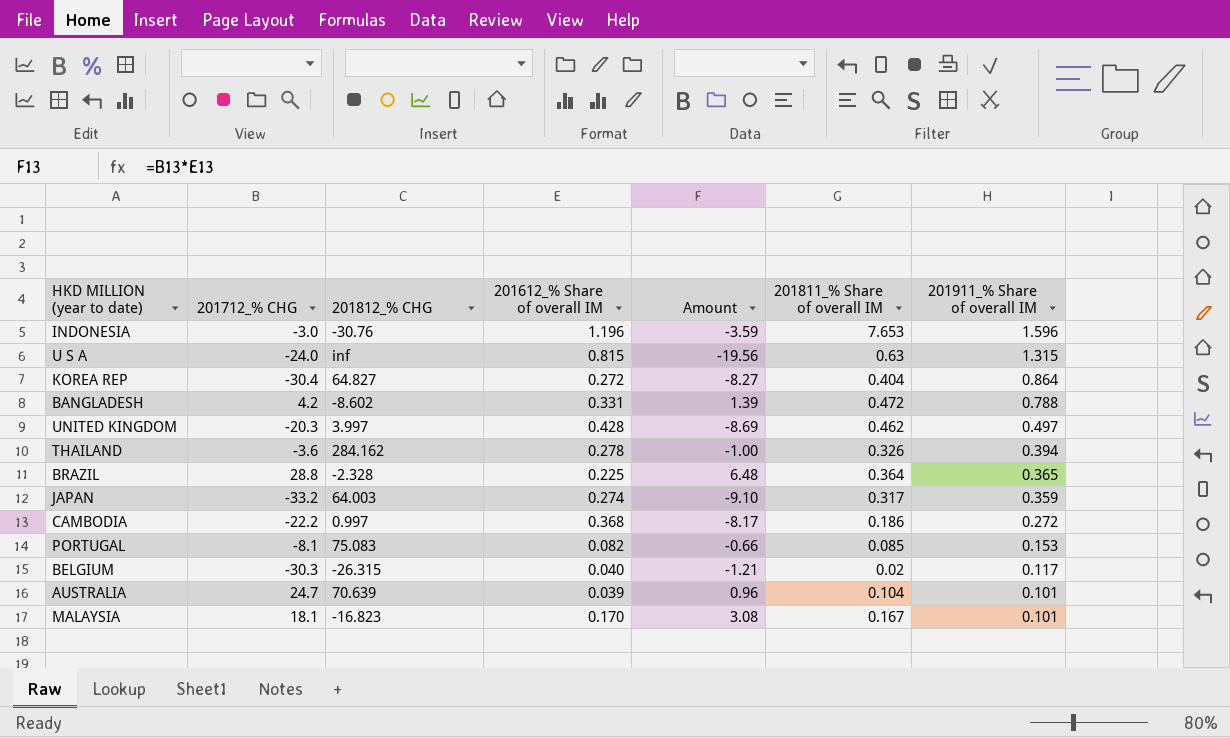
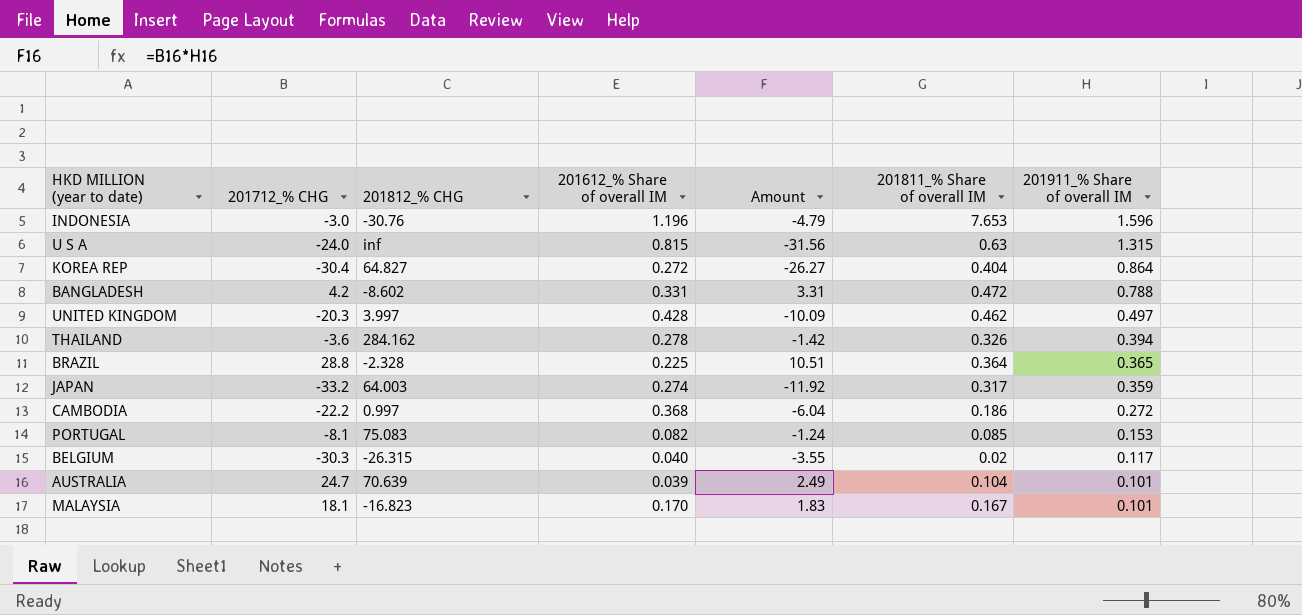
column Amount | formula: [201712_% CHG] * [201612_% Share of overall IM] -> [201712_% CHG] * [201911_% Share of overall IM]

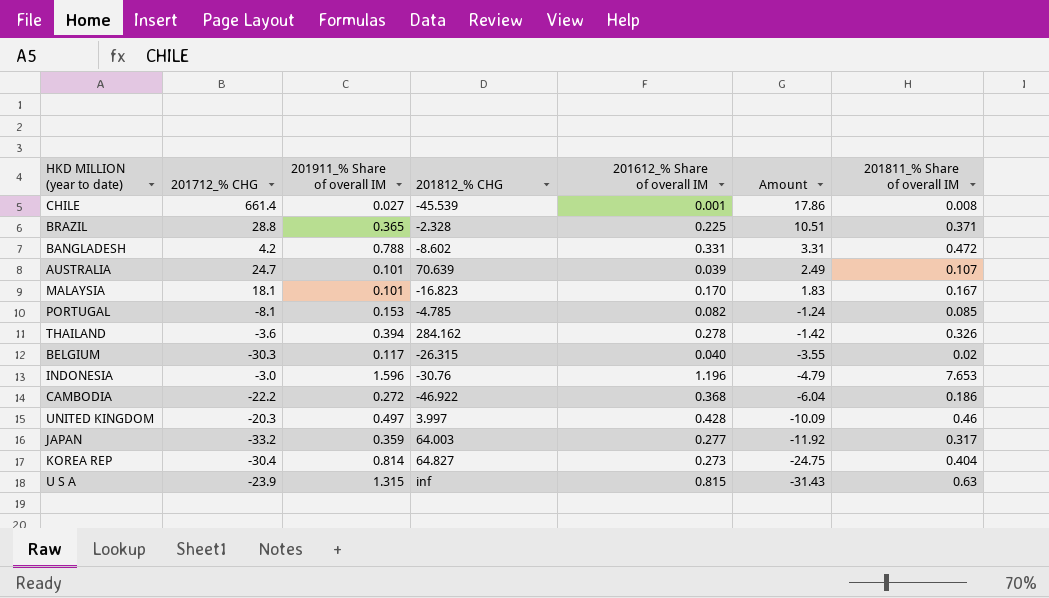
row order: 201911_% Share of overall IM descending -> Amount descending
column 201911_% Share of overall IM | position: 7 -> 3
row CHILE: none -> 661.4 | 0.027 | -45.539 | 0.001 | 17.86 | 0.008
BRAZIL | 201811_% Share of overall IM: 0.364 -> 0.371
AUSTRALIA | 201811_% Share of overall IM: 0.104 -> 0.107
PORTUGAL | 201812_% CHG: 75.083 -> -4.785
CAMBODIA | 201812_% CHG: 0.997 -> -46.922
UNITED KINGDOM | 201811_% Share of overall IM: 0.462 -> 0.46
JAPAN | 201612_% Share of overall IM: 0.274 -> 0.277
KOREA REP | 201911_% Share of overall IM: 0.864 -> 0.814
KOREA REP | 201612_% Share of overall IM: 0.272 -> 0.273
KOREA REP | Amount: -26.27 -> -24.75
U S A | 201712_% CHG: -24.0 -> -23.9
U S A | Amount: -31.56 -> -31.43

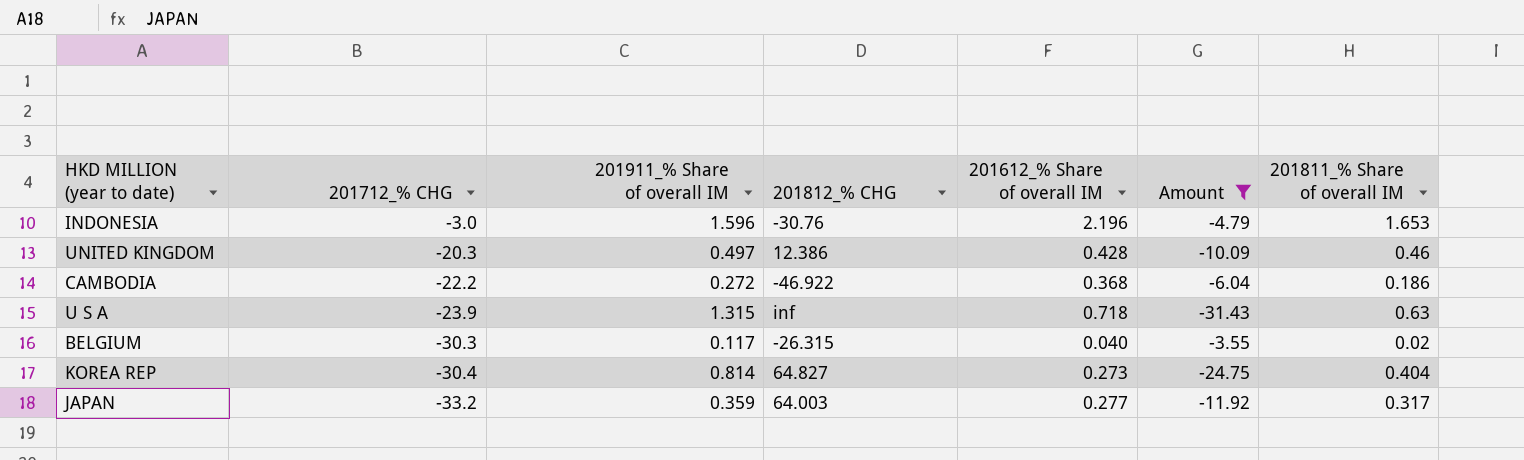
filter: none -> Amount <= -3.55
row order: Amount descending -> 201712_% CHG descending
INDONESIA | 201612_% Share of overall IM: 1.196 -> 2.196
INDONESIA | 201811_% Share of overall IM: 7.653 -> 1.653
UNITED KINGDOM | 201812_% CHG: 3.997 -> 12.386
U S A | 201612_% Share of overall IM: 0.815 -> 0.718

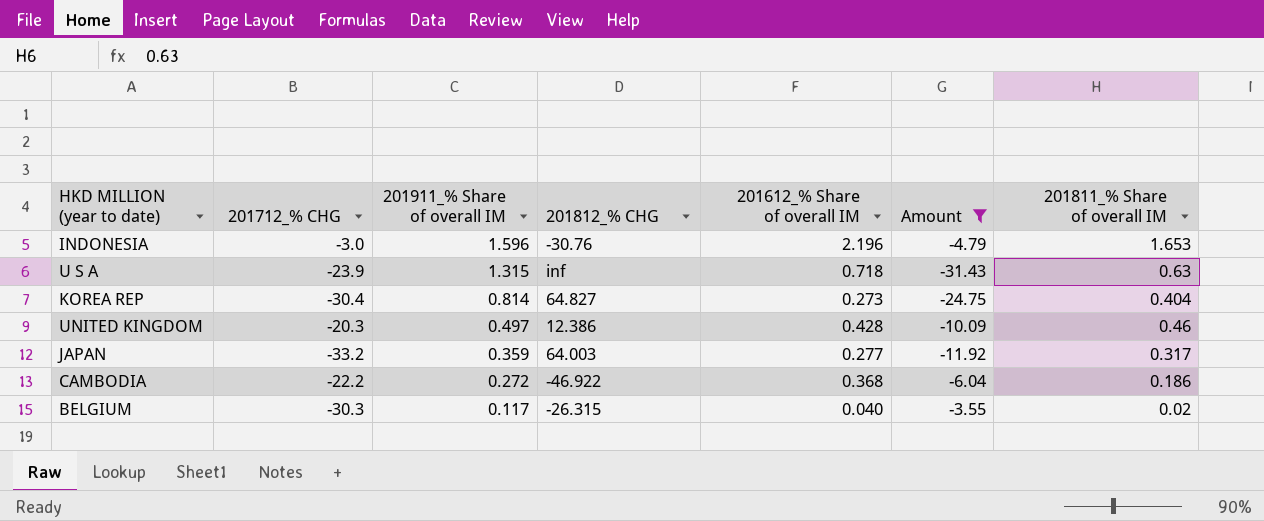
row order: 201712_% CHG descending -> 201911_% Share of overall IM descending

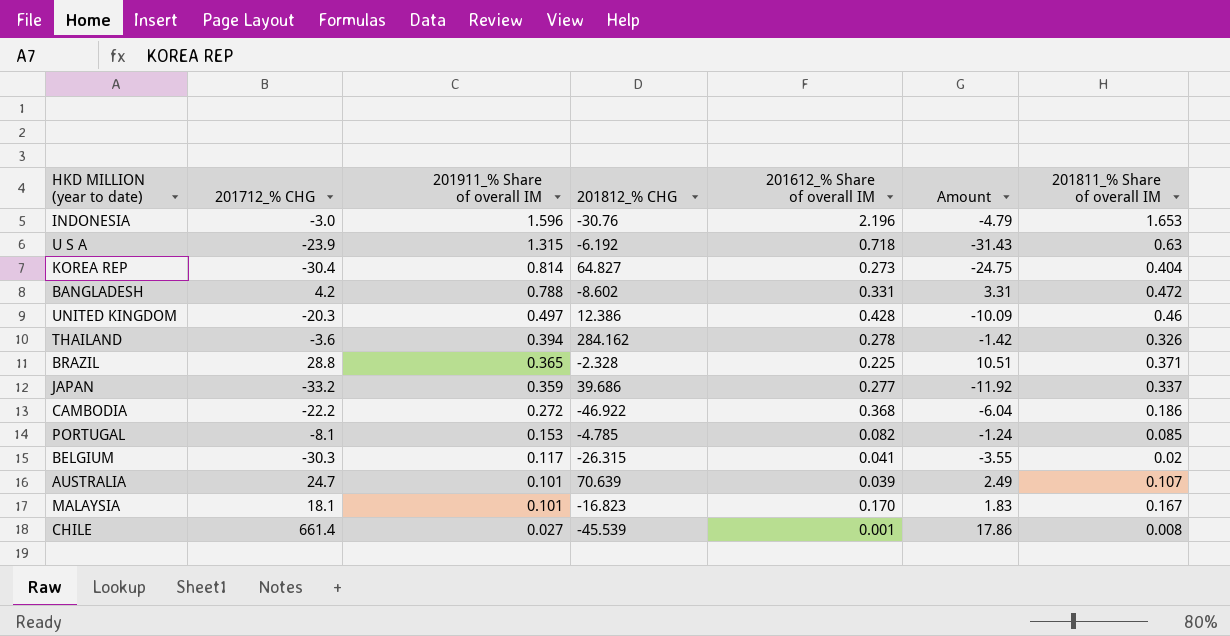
filter: Amount <= -3.55 -> none
U S A | 201812_% CHG: inf -> -6.192
JAPAN | 201812_% CHG: 64.003 -> 39.686
JAPAN | 201811_% Share of overall IM: 0.317 -> 0.337
BELGIUM | 201612_% Share of overall IM: 0.040 -> 0.041

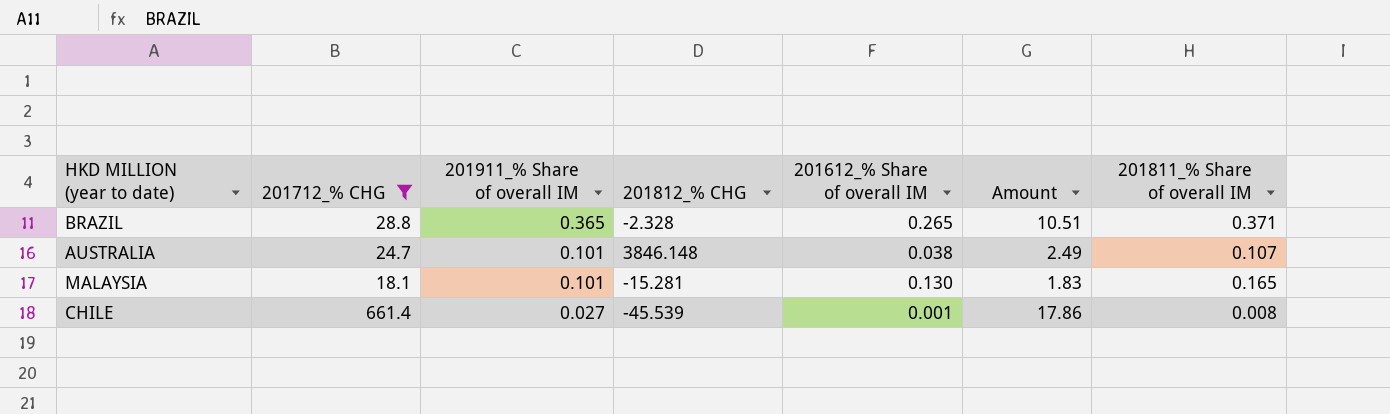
filter: none -> 201712_% CHG >= 18.1
BRAZIL | 201612_% Share of overall IM: 0.225 -> 0.265
AUSTRALIA | 201812_% CHG: 70.639 -> 3846.148
AUSTRALIA | 201612_% Share of overall IM: 0.039 -> 0.038
MALAYSIA | 201812_% CHG: -16.823 -> -15.281
MALAYSIA | 201612_% Share of overall IM: 0.170 -> 0.130
MALAYSIA | 201811_% Share of overall IM: 0.167 -> 0.165

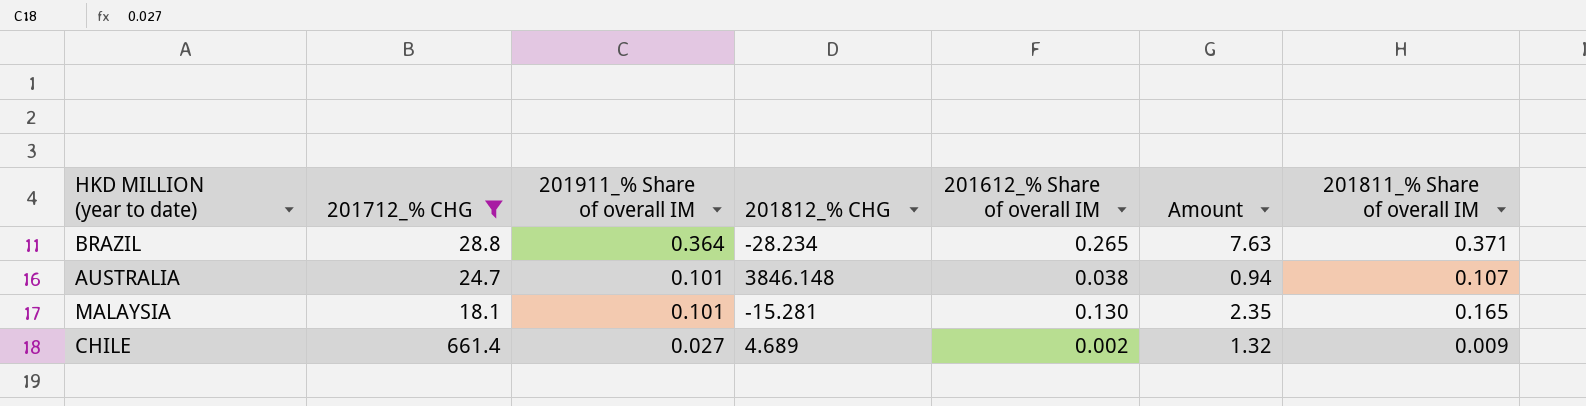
column Amount | formula: [201712_% CHG] * [201911_% Share of overall IM] -> [201712_% CHG] * [201612_% Share of overall IM]
BRAZIL | 201911_% Share of overall IM: 0.365 -> 0.364
BRAZIL | 201812_% CHG: -2.328 -> -28.234
CHILE | 201812_% CHG: -45.539 -> 4.689
CHILE | 201612_% Share of overall IM: 0.001 -> 0.002
CHILE | 201811_% Share of overall IM: 0.008 -> 0.009

